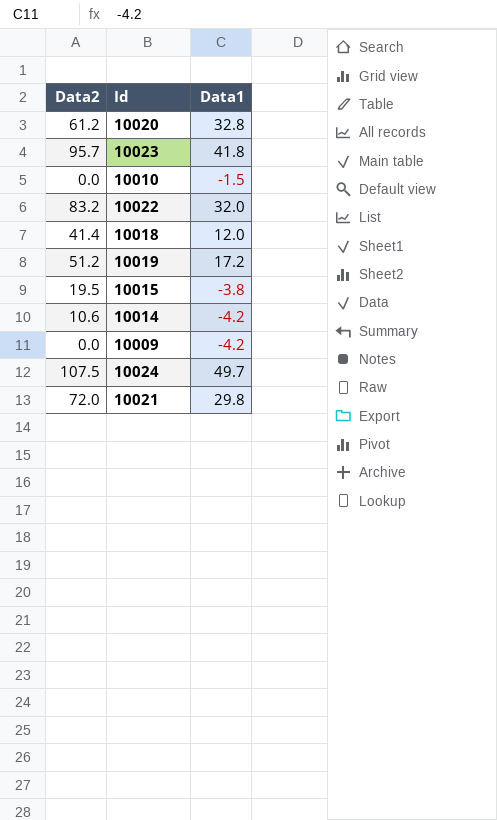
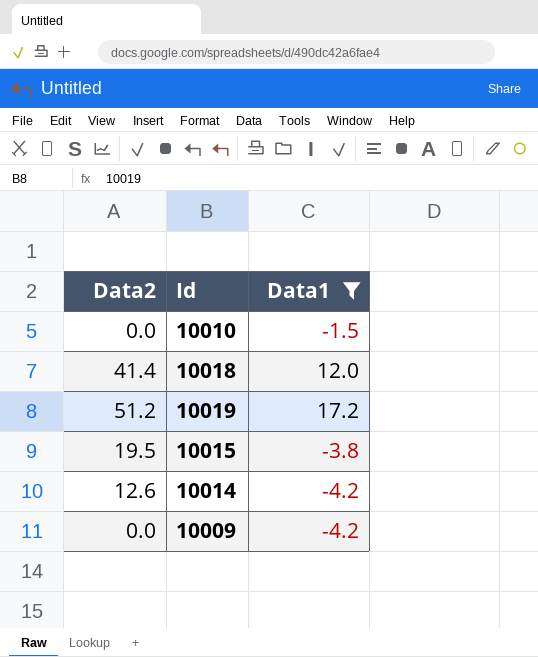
filter: none -> Data1 <= 17.2
10014 | Data2: 10.6 -> 12.6

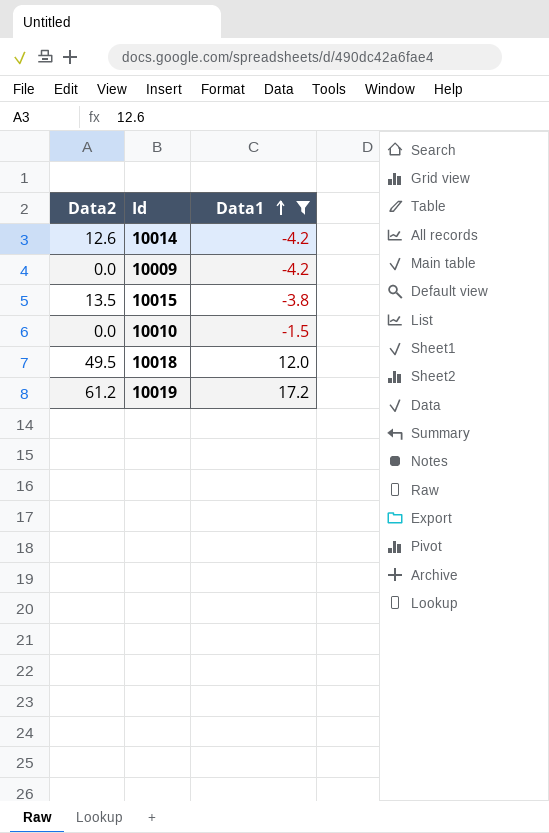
row order: none -> Data1 ascending
10015 | Data2: 19.5 -> 13.5
10018 | Data2: 41.4 -> 49.5
10019 | Data2: 51.2 -> 61.2

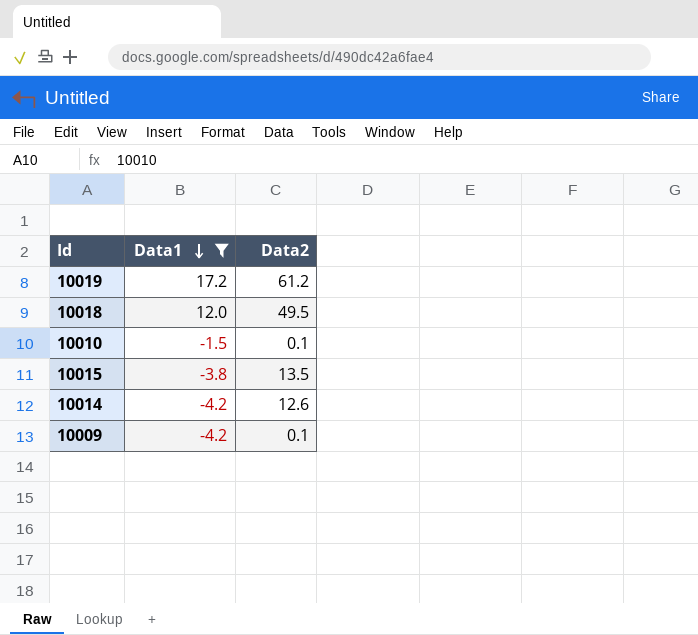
row order: Data1 ascending -> Data1 descending
column Data2 | position: 1 -> 3
10010 | Data2: 0.0 -> 0.1
10009 | Data2: 0.0 -> 0.1

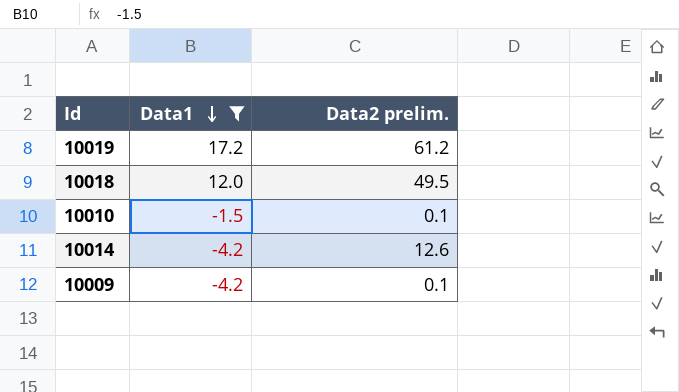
column name: Data2 -> Data2 prelim.
row 10015: -3.8 | 13.5 -> none

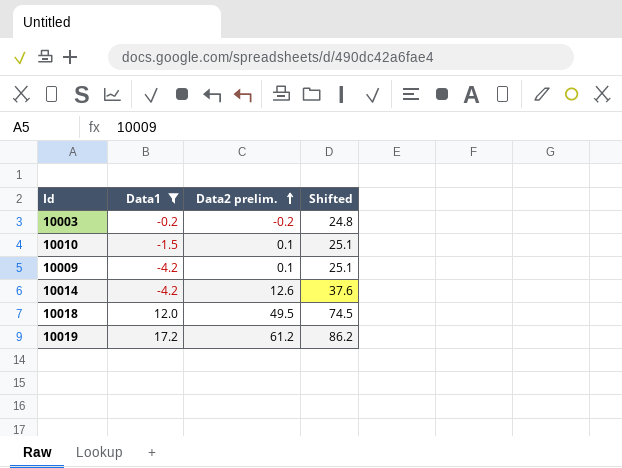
row order: Data1 descending -> Data2 prelim. ascending
column Shifted | formula: none -> [Data2 prelim.] + 25
row 10003: none -> -0.2 | -0.2 | 24.8

